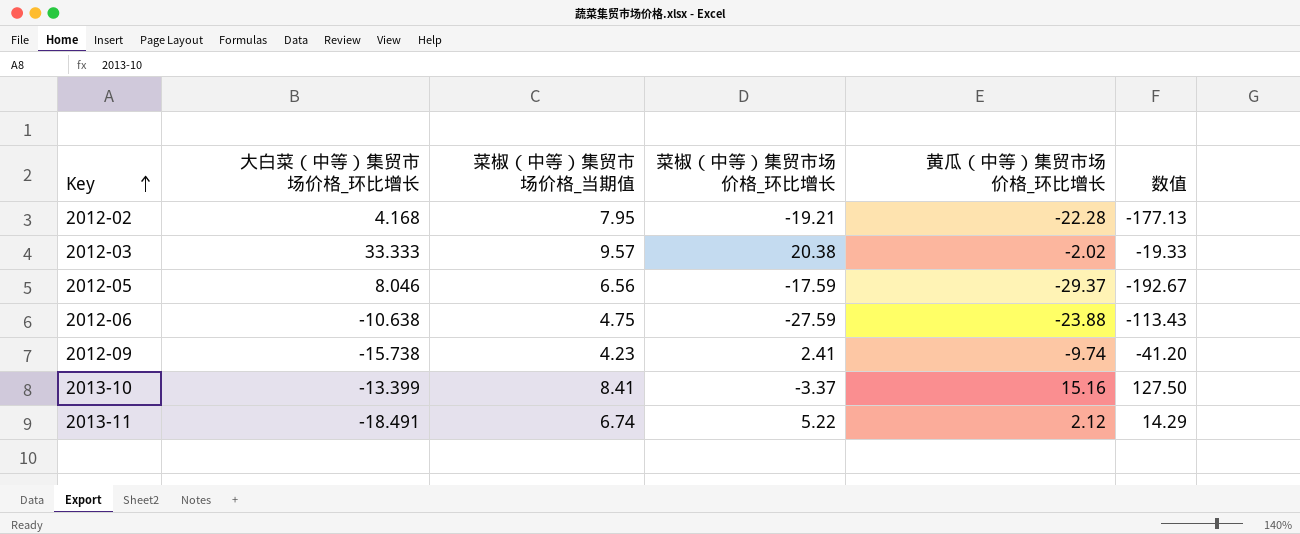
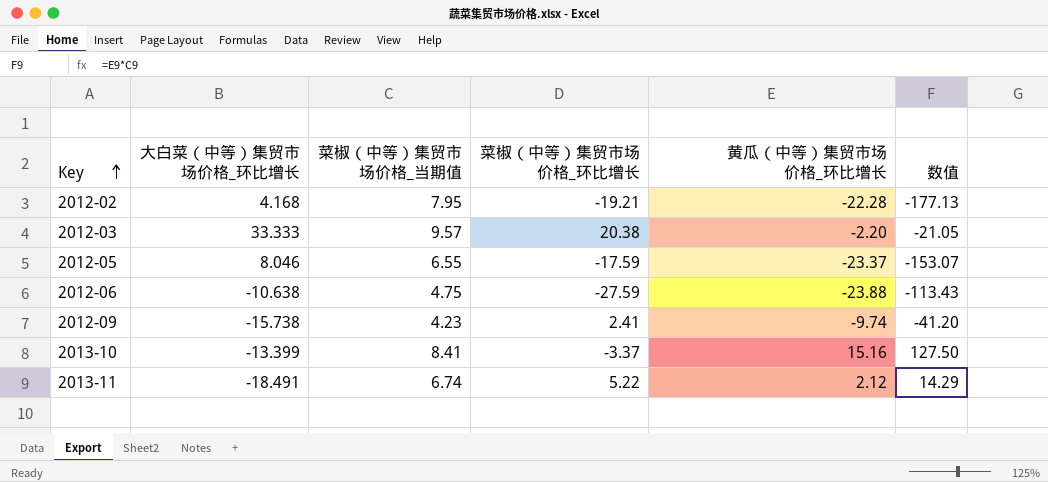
2012-03 | 黄瓜（中等）集贸市场价格_环比增长: -2.02 -> -2.20
2012-03 | 数值: -19.33 -> -21.05
2012-05 | 菜椒（中等）集贸市场价格_当期值: 6.56 -> 6.55
2012-05 | 黄瓜（中等）集贸市场价格_环比增长: -29.37 -> -23.37
2012-05 | 数值: -192.67 -> -153.07

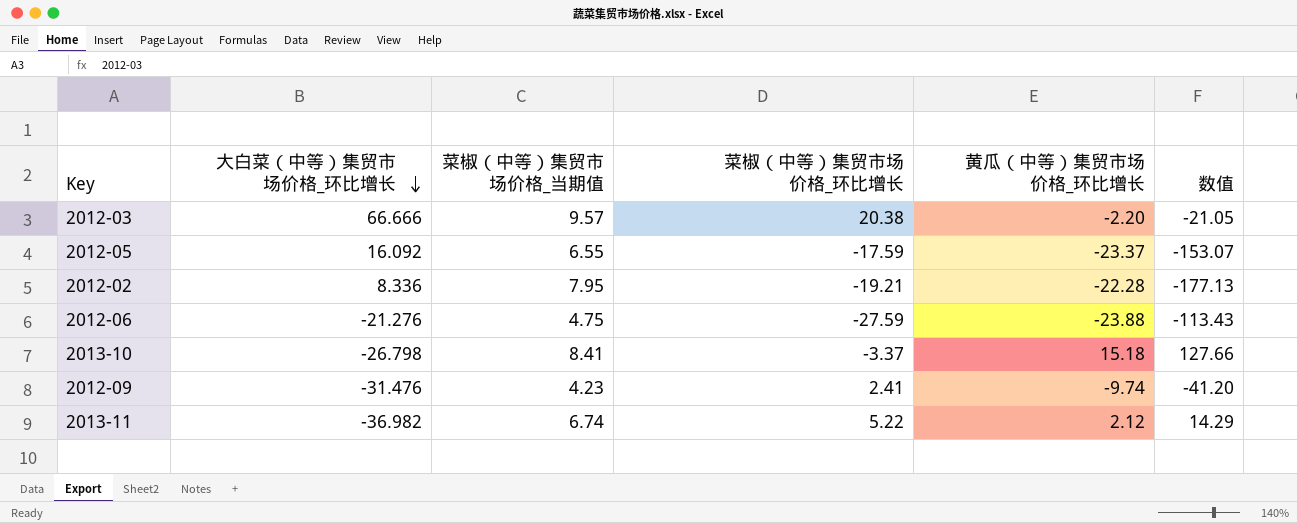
row order: Key ascending -> 大白菜（中等）集贸市场价格_环比增长 descending
2012-03 | 大白菜（中等）集贸市场价格_环比增长: 33.333 -> 66.666
2012-05 | 大白菜（中等）集贸市场价格_环比增长: 8.046 -> 16.092
2012-02 | 大白菜（中等）集贸市场价格_环比增长: 4.168 -> 8.336
2012-06 | 大白菜（中等）集贸市场价格_环比增长: -10.638 -> -21.276
2013-10 | 大白菜（中等）集贸市场价格_环比增长: -13.399 -> -26.798
2013-10 | 黄瓜（中等）集贸市场价格_环比增长: 15.16 -> 15.18
2013-10 | 数值: 127.50 -> 127.66
2012-09 | 大白菜（中等）集贸市场价格_环比增长: -15.738 -> -31.476
2013-11 | 大白菜（中等）集贸市场价格_环比增长: -18.491 -> -36.982

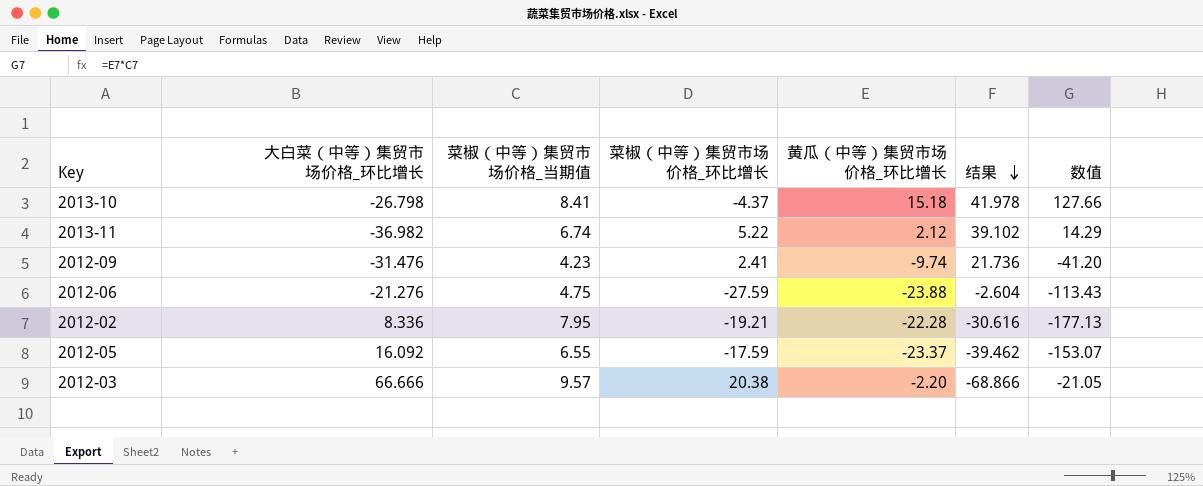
row order: 大白菜（中等）集贸市场价格_环比增长 descending -> 结果 descending
column 结果 | formula: none -> [黄瓜（中等）集贸市场价格_环比增长] - [大白菜（中等）集贸市场价格_环比增长]
2013-10 | 菜椒（中等）集贸市场价格_环比增长: -3.37 -> -4.37

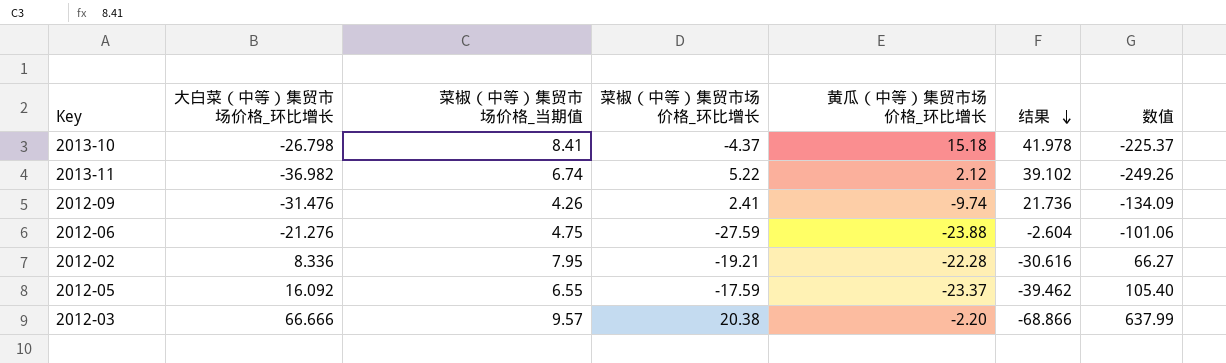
column 数值 | formula: [菜椒（中等）集贸市场价格_当期值] * [黄瓜（中等）集贸市场价格_环比增长] -> [大白菜（中等）集贸市场价格_环比增长] * [菜椒（中等）集贸市场价格_当期值]
2012-09 | 菜椒（中等）集贸市场价格_当期值: 4.23 -> 4.26

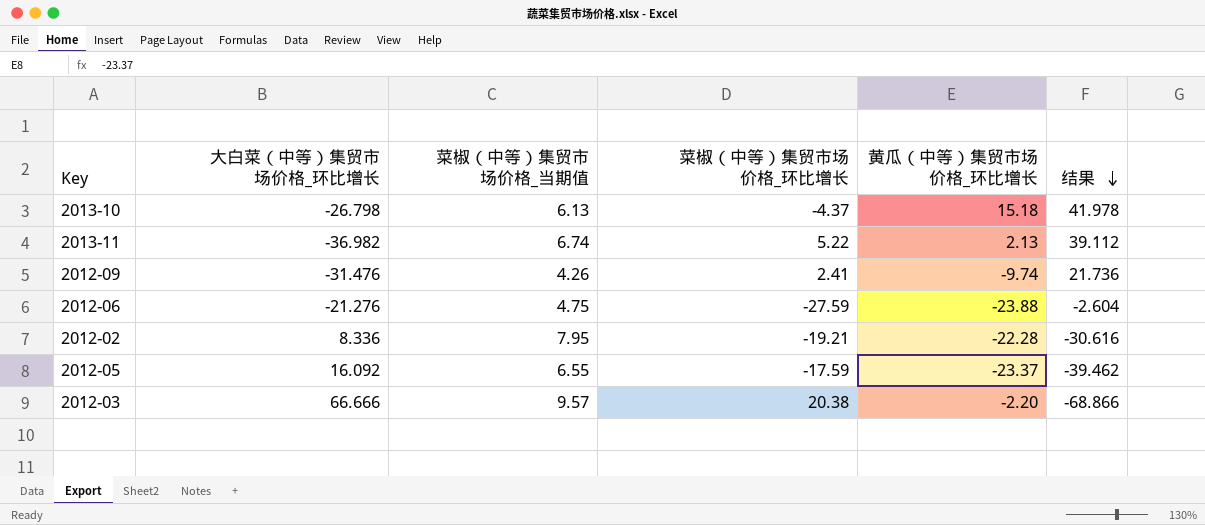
column 数值 | formula: [大白菜（中等）集贸市场价格_环比增长] * [菜椒（中等）集贸市场价格_当期值] -> none
2013-10 | 菜椒（中等）集贸市场价格_当期值: 8.41 -> 6.13
2013-11 | 黄瓜（中等）集贸市场价格_环比增长: 2.12 -> 2.13
2013-11 | 结果: 39.102 -> 39.112

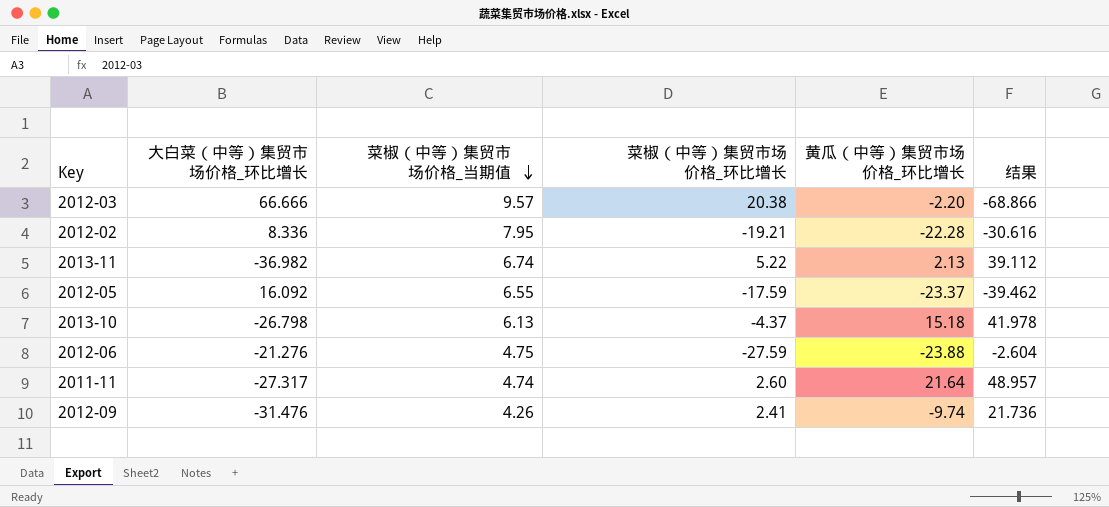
row order: 结果 descending -> 菜椒（中等）集贸市场价格_当期值 descending
row 2011-11: none -> -27.317 | 4.74 | 2.60 | 21.64 | 48.957

